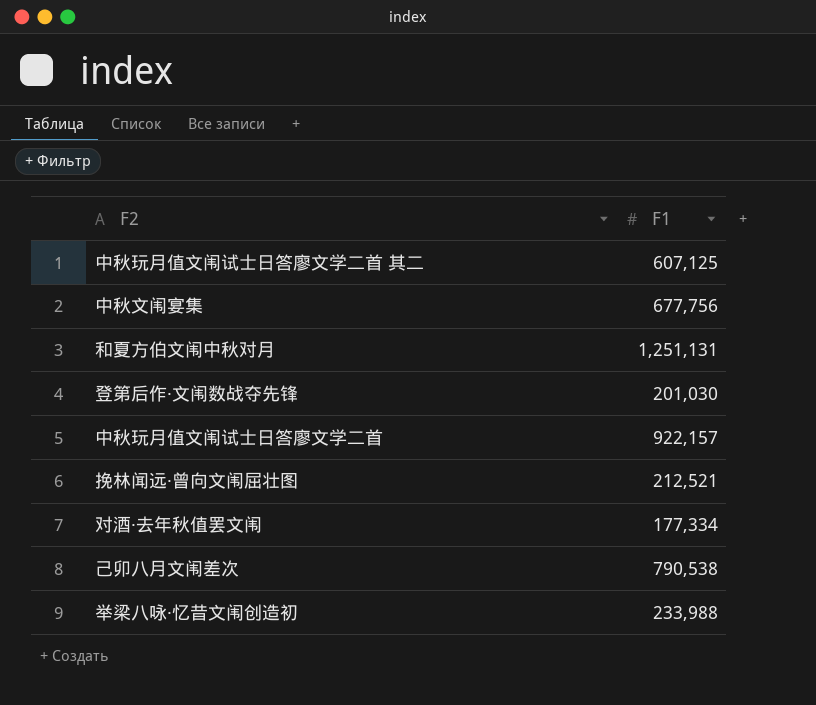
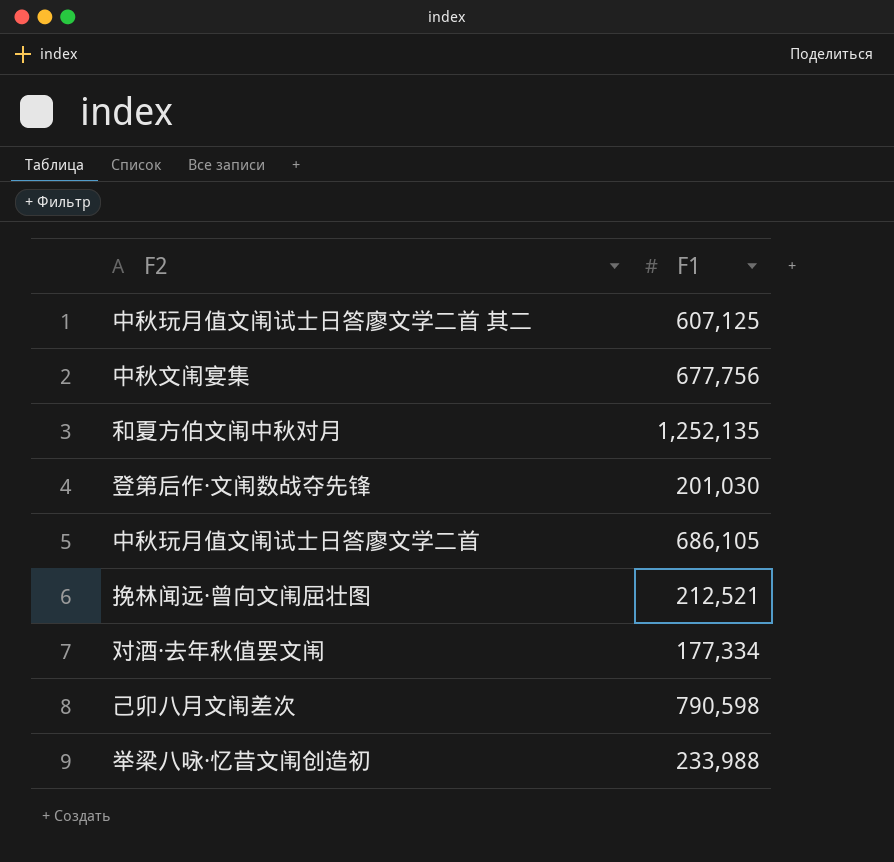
和夏方伯文闱中秋对月 | F1: 1,251,131 -> 1,252,135
中秋玩月值文闱试士日答廖文学二首 | F1: 922,157 -> 686,105
己卯八月文闱差次 | F1: 790,538 -> 790,598

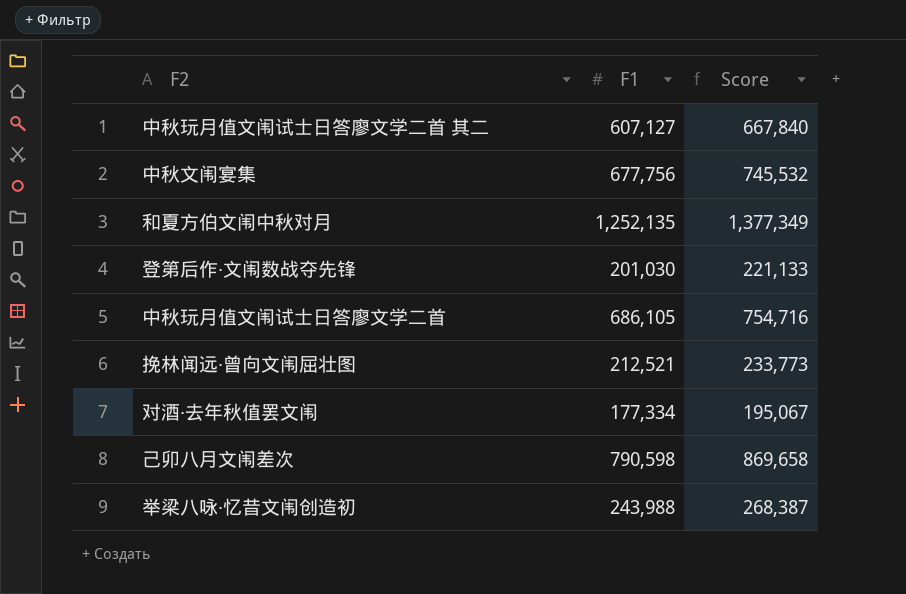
column Score | formula: none -> [F1] * 1.1
中秋玩月值文闱试士日答廖文学二首 其二 | F1: 607,125 -> 607,127
举梁八咏·忆昔文闱创造初 | F1: 233,988 -> 243,988

